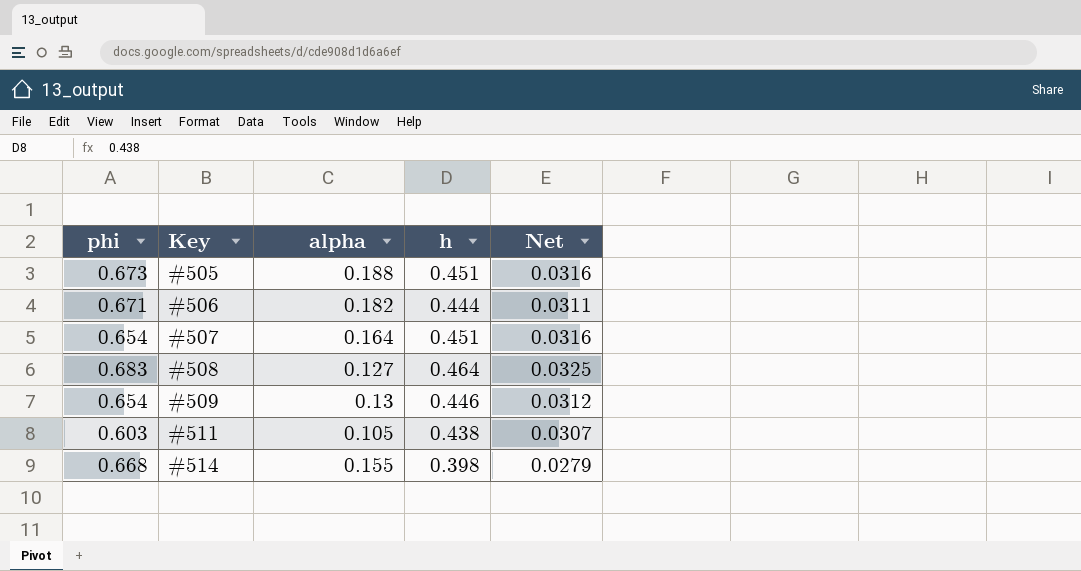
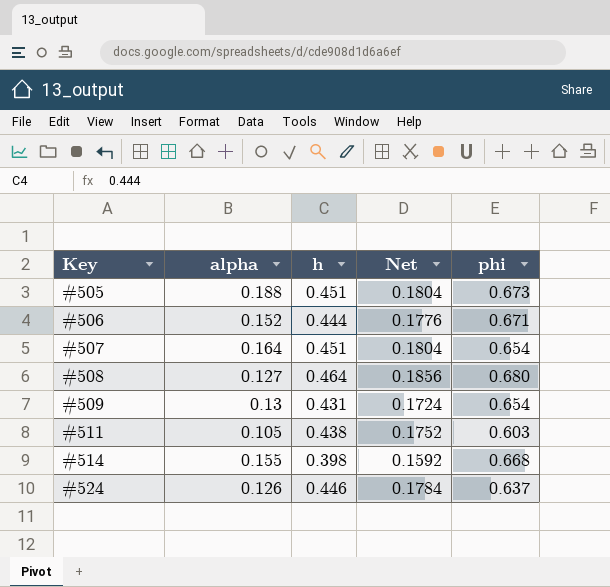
column Net | formula: [h] * 0.07 -> [h] * 0.4
column phi | position: 1 -> 5
#506 | alpha: 0.182 -> 0.152
#508 | phi: 0.683 -> 0.680
#509 | h: 0.446 -> 0.431
row #524: none -> 0.126 | 0.446 | 0.1784 | 0.637

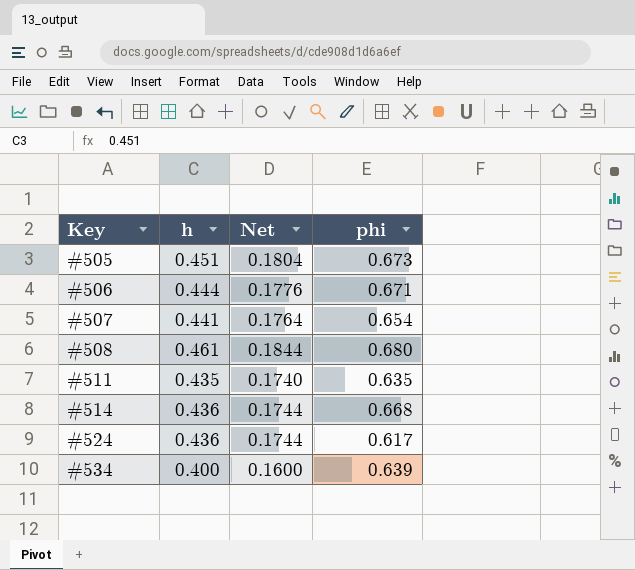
column alpha | position: 2 -> none
row #509: 0.13 | 0.431 | 0.1724 | 0.654 -> none
#507 | h: 0.451 -> 0.441
#507 | Net: 0.1804 -> 0.1764
#508 | h: 0.464 -> 0.461
#508 | Net: 0.1856 -> 0.1844
#511 | h: 0.438 -> 0.435
#511 | Net: 0.1752 -> 0.1740
#511 | phi: 0.603 -> 0.635
#514 | h: 0.398 -> 0.436
#514 | Net: 0.1592 -> 0.1744
#524 | h: 0.446 -> 0.436
#524 | Net: 0.1784 -> 0.1744
#524 | phi: 0.637 -> 0.617
row #534: none -> 0.400 | 0.1600 | 0.639

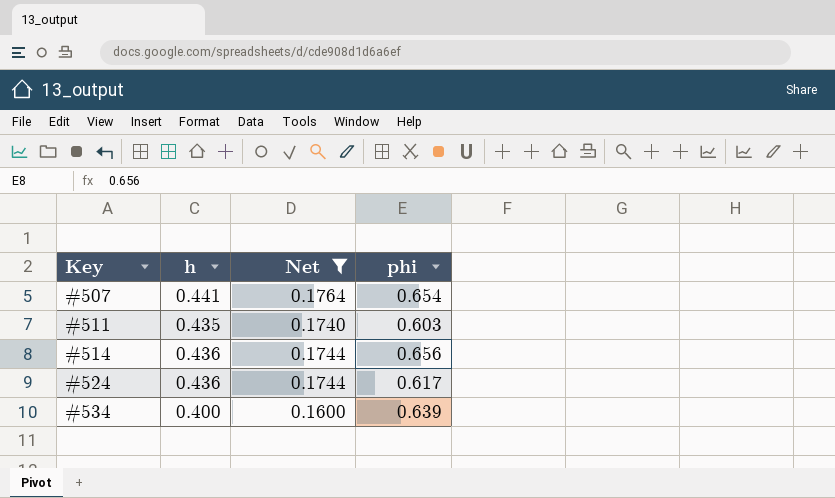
filter: none -> Net <= 0.1764
#511 | phi: 0.635 -> 0.603
#514 | phi: 0.668 -> 0.656

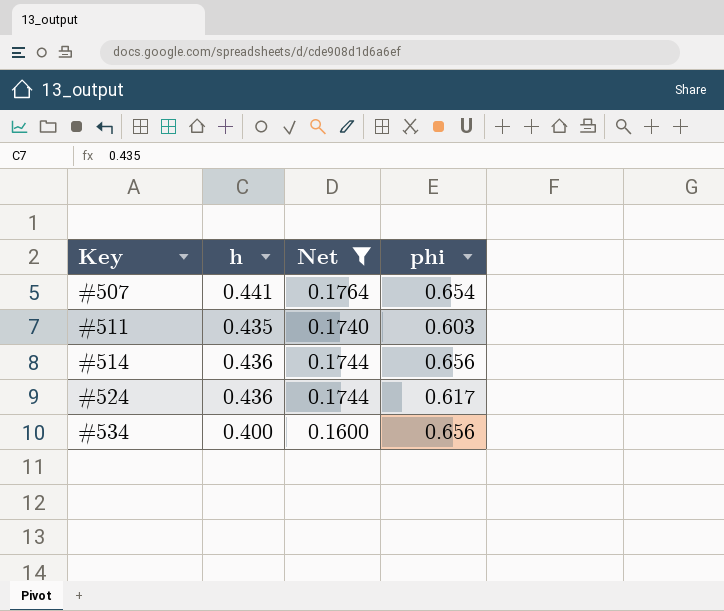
#534 | phi: 0.639 -> 0.656

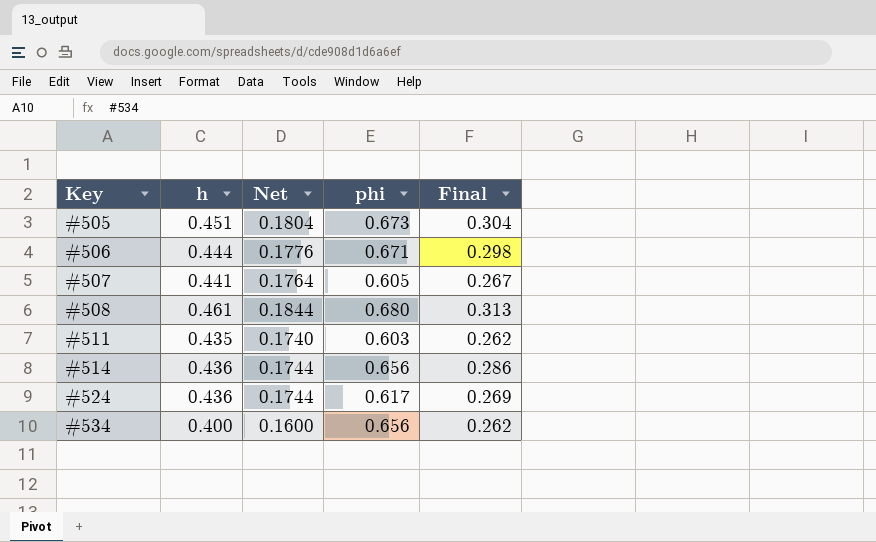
filter: Net <= 0.1764 -> none
column Final | formula: none -> [h] * [phi]
#507 | phi: 0.654 -> 0.605

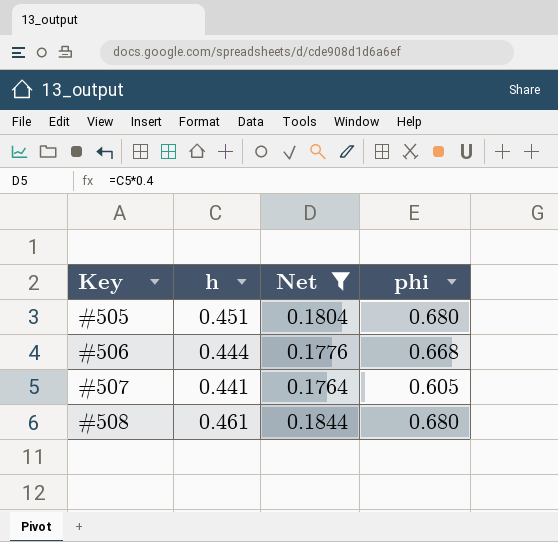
filter: none -> Net >= 0.1764
column Final | formula: [h] * [phi] -> none
#505 | phi: 0.673 -> 0.680
#506 | phi: 0.671 -> 0.668

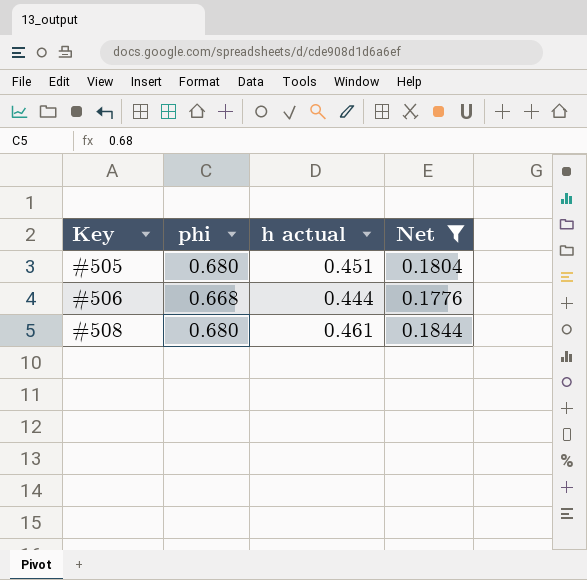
column phi | position: 4 -> 2
column name: h -> h actual
row #507: 0.441 | 0.1764 | 0.605 -> none

